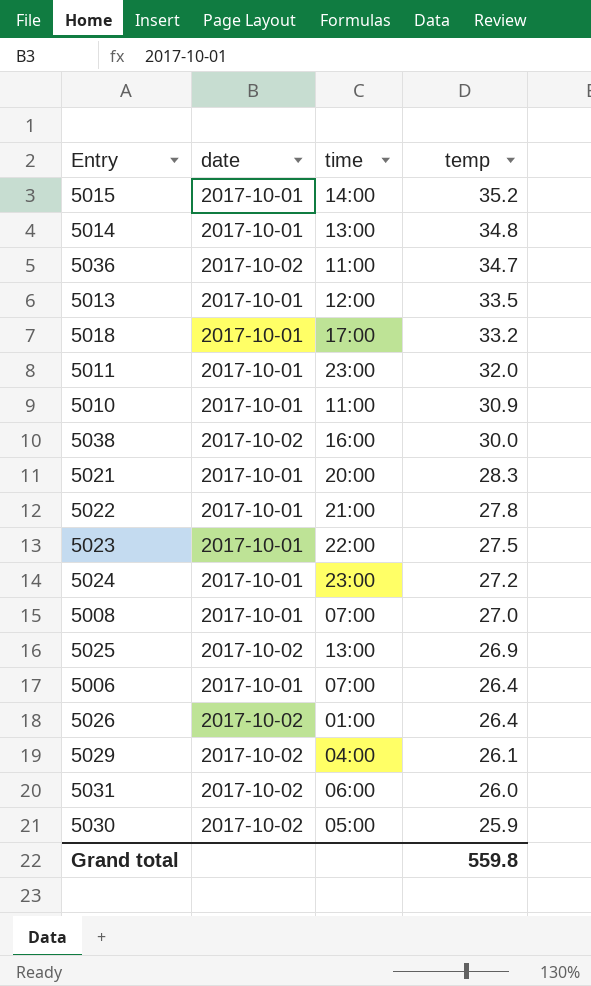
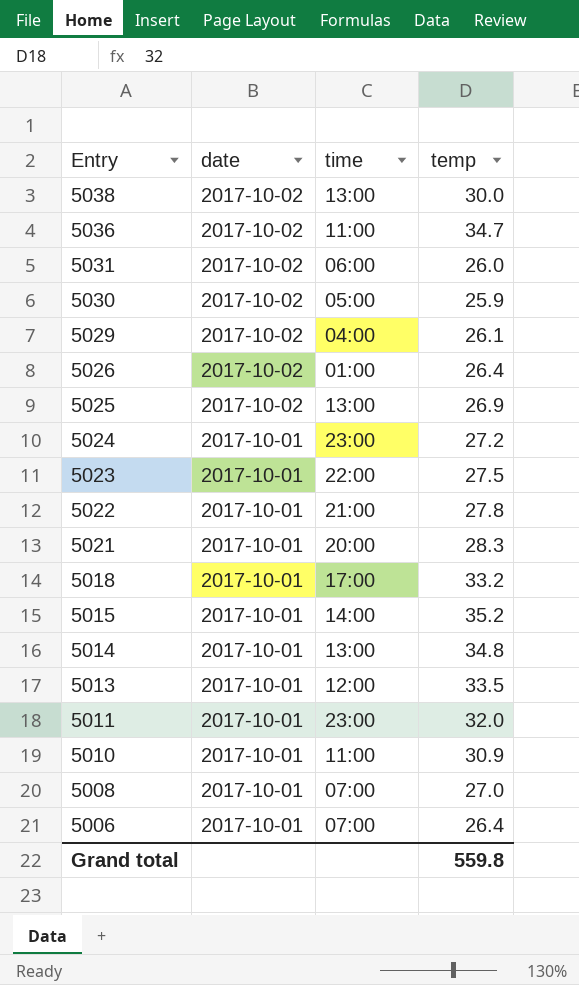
row order: temp descending -> Entry descending
5038 | time: 16:00 -> 13:00

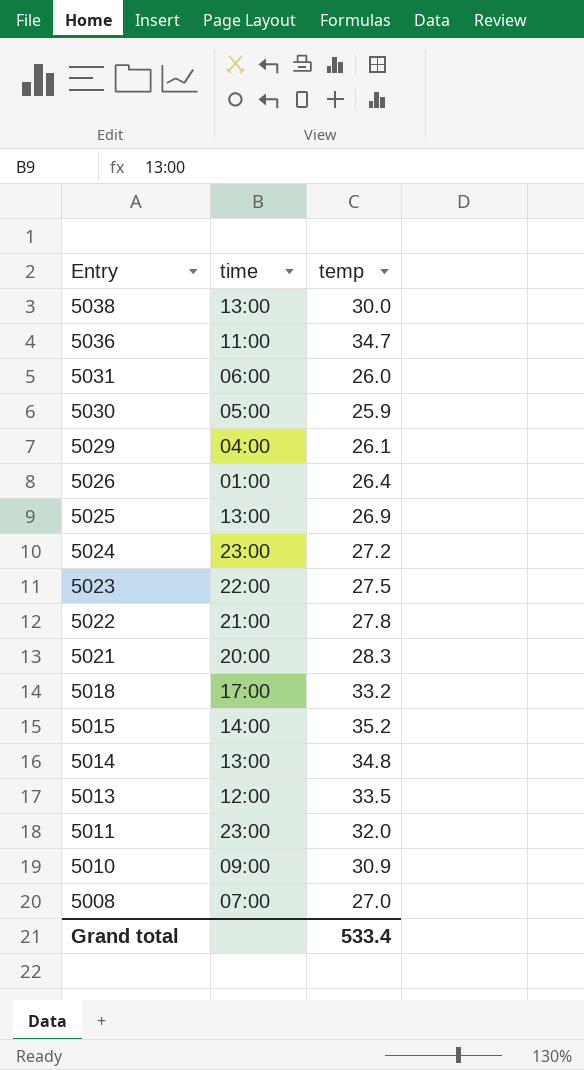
column date | position: 2 -> none
row 5006: 2017-10-01 | 07:00 | 26.4 -> none
5010 | time: 11:00 -> 09:00
Grand total | temp: 559.8 -> 533.4

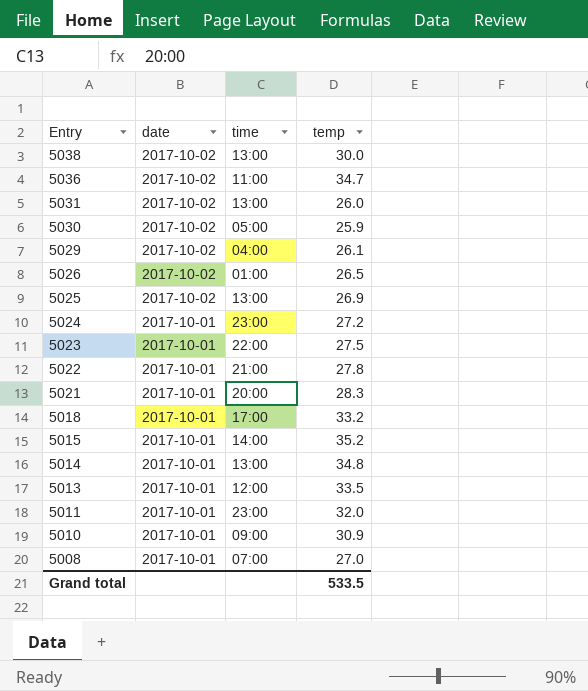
column date | position: none -> 2
5031 | time: 06:00 -> 13:00
5026 | temp: 26.4 -> 26.5
Grand total | temp: 533.4 -> 533.5

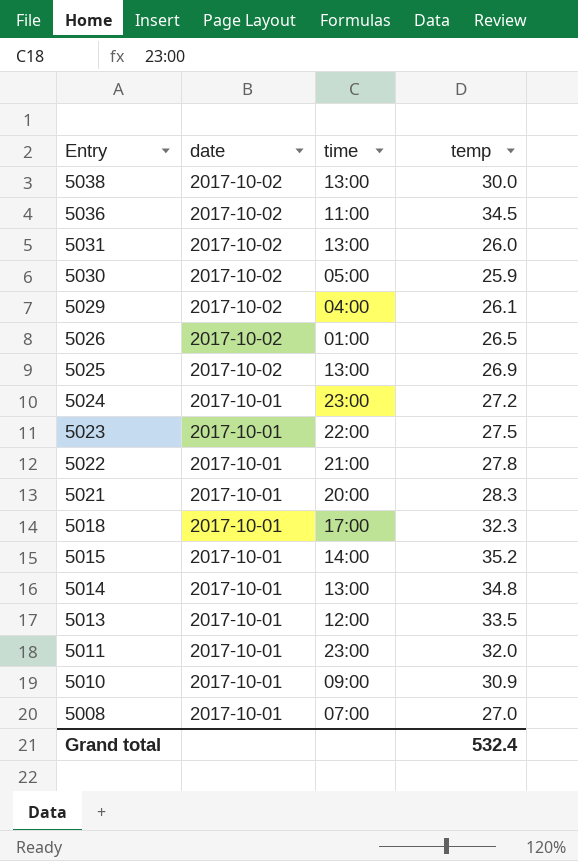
5036 | temp: 34.7 -> 34.5
5018 | temp: 33.2 -> 32.3
Grand total | temp: 533.5 -> 532.4

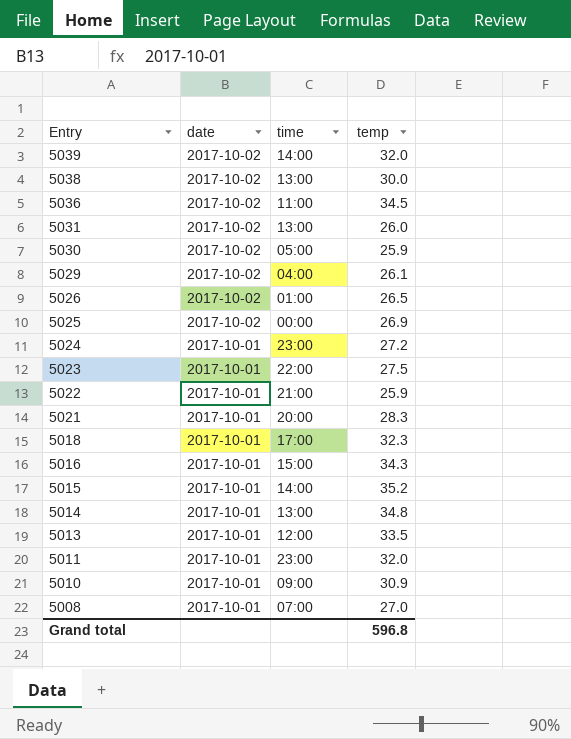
row 5039: none -> 2017-10-02 | 14:00 | 32.0
5025 | time: 13:00 -> 00:00
5022 | temp: 27.8 -> 25.9
row 5016: none -> 2017-10-01 | 15:00 | 34.3
Grand total | temp: 532.4 -> 596.8

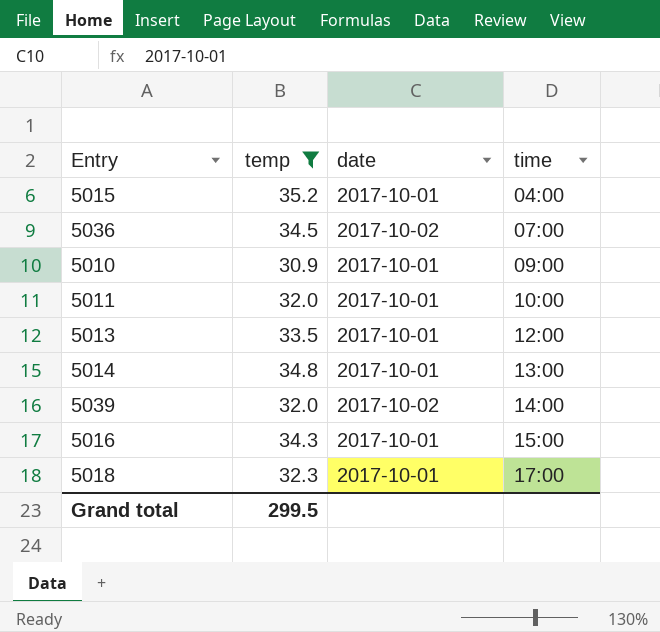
filter: none -> temp >= 30.9
row order: Entry descending -> time ascending
column temp | position: 4 -> 2
5015 | time: 14:00 -> 04:00
5036 | time: 11:00 -> 07:00
5011 | time: 23:00 -> 10:00
Grand total | temp: 596.8 -> 299.5

